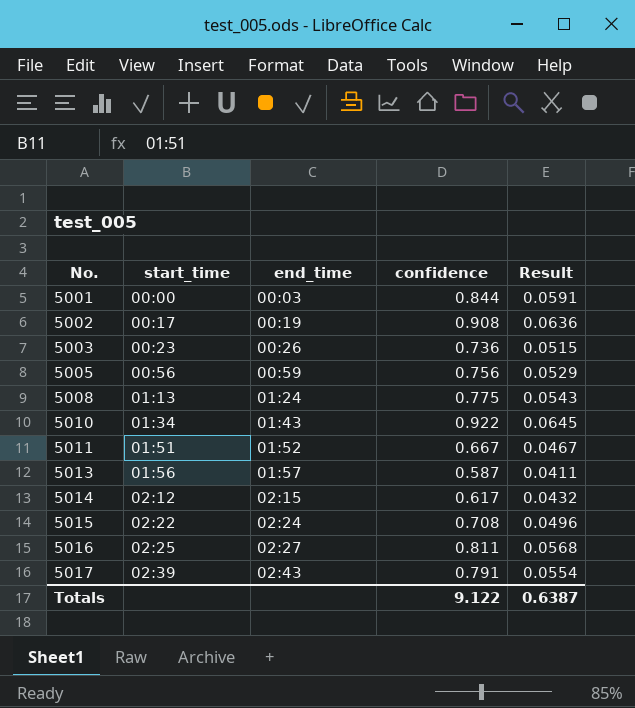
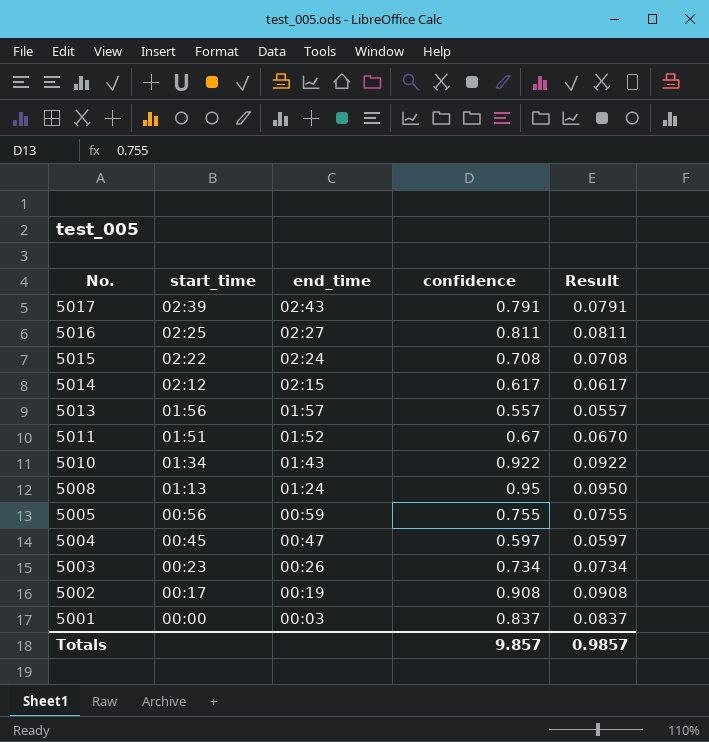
row order: No. ascending -> No. descending
column Result | formula: [confidence] * 0.07 -> [confidence] * 0.1
5013 | confidence: 0.587 -> 0.557
5011 | confidence: 0.667 -> 0.67
5008 | confidence: 0.775 -> 0.95
5005 | confidence: 0.756 -> 0.755
row 5004: none -> 00:45 | 00:47 | 0.597 | 0.0597
5003 | confidence: 0.736 -> 0.734
5001 | confidence: 0.844 -> 0.837
Totals | confidence: 9.122 -> 9.857
Totals | Result: 0.6387 -> 0.9857

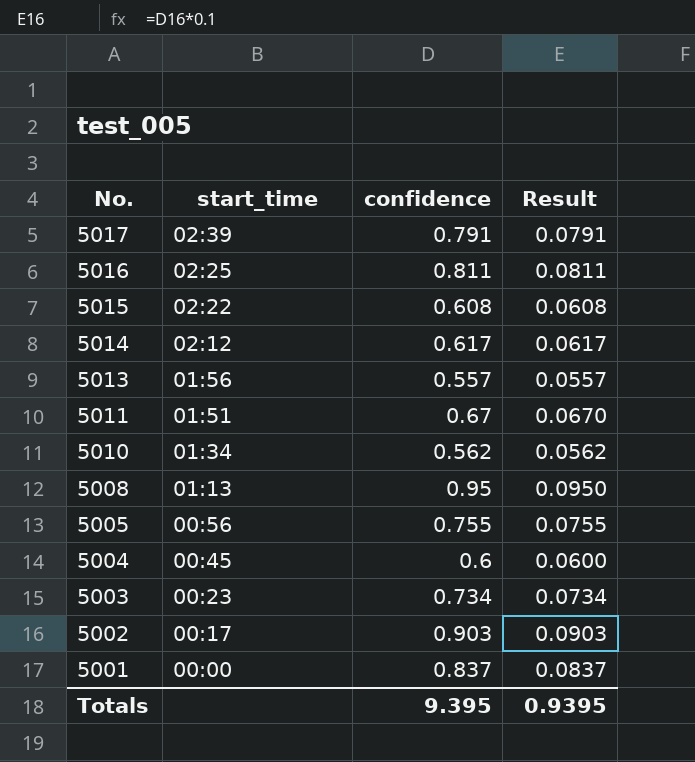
column end_time | position: 3 -> none
5015 | confidence: 0.708 -> 0.608
5015 | Result: 0.0708 -> 0.0608
5010 | confidence: 0.922 -> 0.562
5010 | Result: 0.0922 -> 0.0562
5004 | confidence: 0.597 -> 0.6
5004 | Result: 0.0597 -> 0.0600
5002 | confidence: 0.908 -> 0.903
5002 | Result: 0.0908 -> 0.0903
Totals | confidence: 9.857 -> 9.395
Totals | Result: 0.9857 -> 0.9395

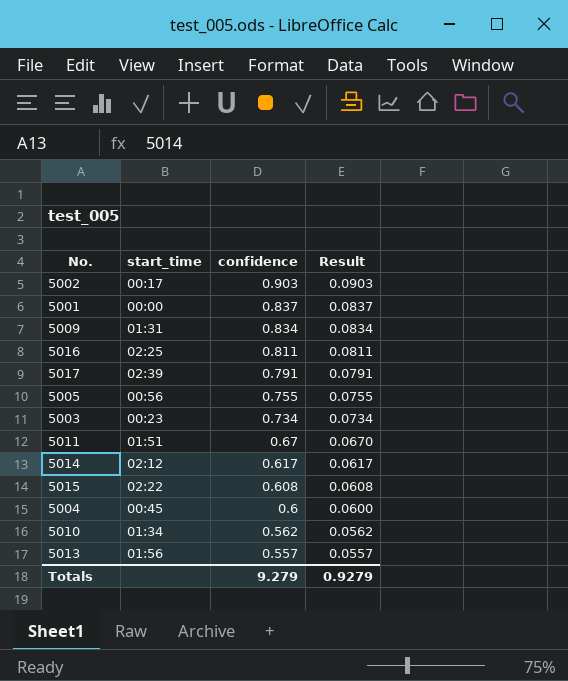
row order: No. descending -> confidence descending
row 5008: 01:13 | 0.95 | 0.0950 -> none
row 5009: none -> 01:31 | 0.834 | 0.0834
Totals | confidence: 9.395 -> 9.279
Totals | Result: 0.9395 -> 0.9279

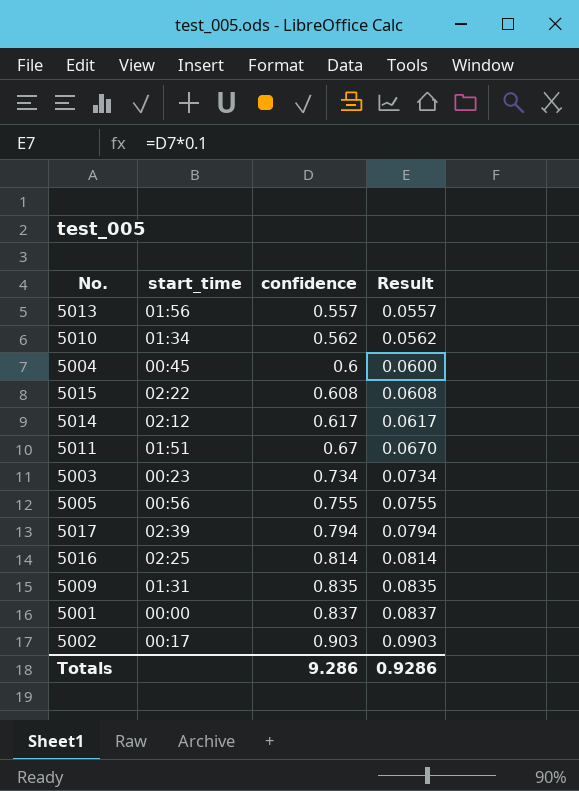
row order: confidence descending -> confidence ascending
5017 | confidence: 0.791 -> 0.794
5017 | Result: 0.0791 -> 0.0794
5016 | confidence: 0.811 -> 0.814
5016 | Result: 0.0811 -> 0.0814
5009 | confidence: 0.834 -> 0.835
5009 | Result: 0.0834 -> 0.0835
Totals | confidence: 9.279 -> 9.286
Totals | Result: 0.9279 -> 0.9286

